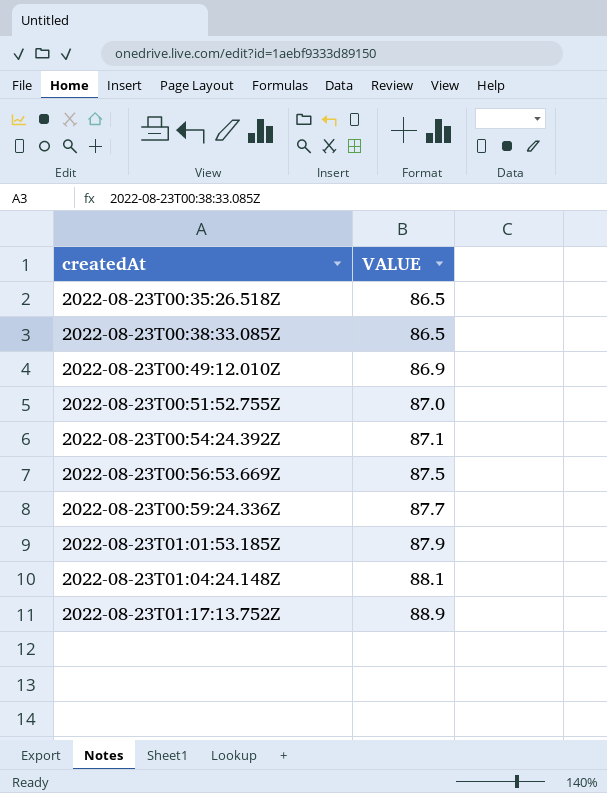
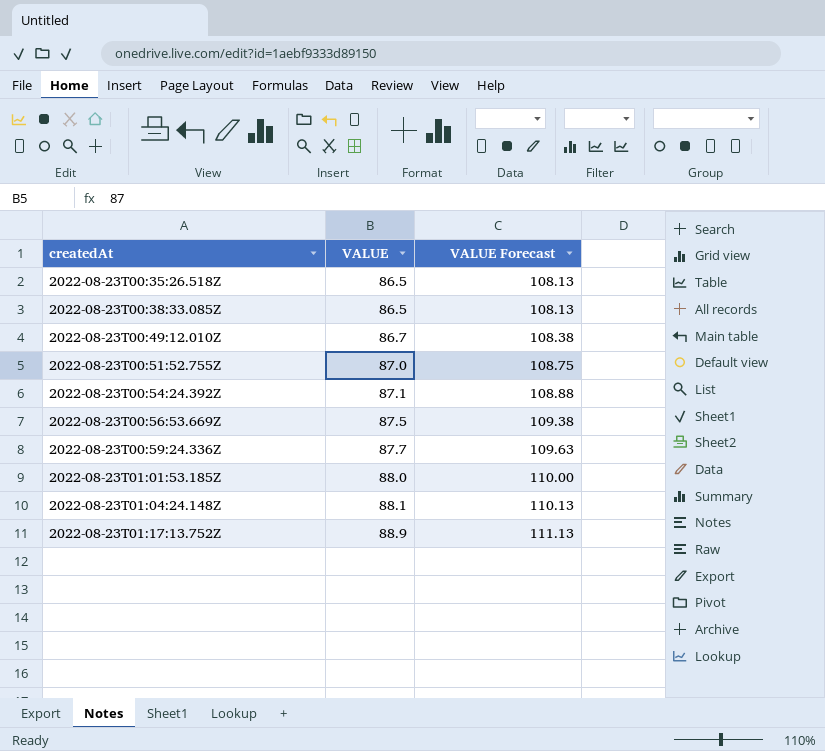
column VALUE Forecast | formula: none -> [VALUE] * 1.25
2022-08-23T00:49:12.010Z | VALUE: 86.9 -> 86.7
2022-08-23T01:01:53.185Z | VALUE: 87.9 -> 88.0

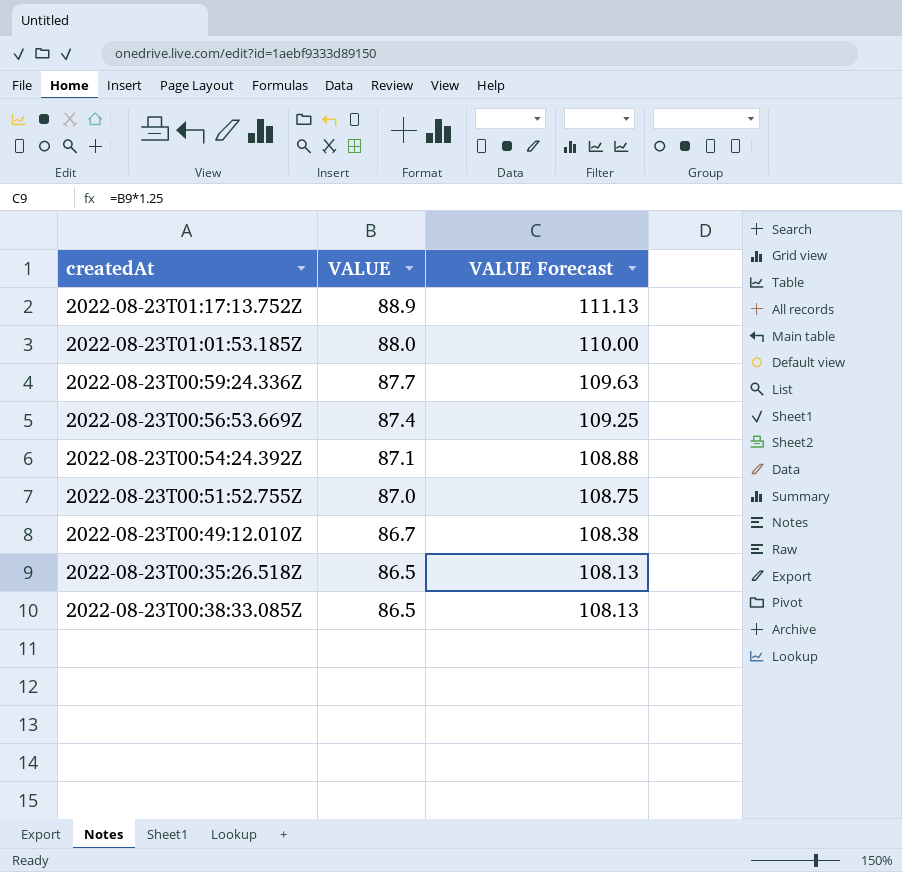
row order: createdAt ascending -> VALUE descending
row 2022-08-23T01:04:24.148Z: 88.1 | 110.13 -> none
2022-08-23T00:56:53.669Z | VALUE: 87.5 -> 87.4
2022-08-23T00:56:53.669Z | VALUE Forecast: 109.38 -> 109.25

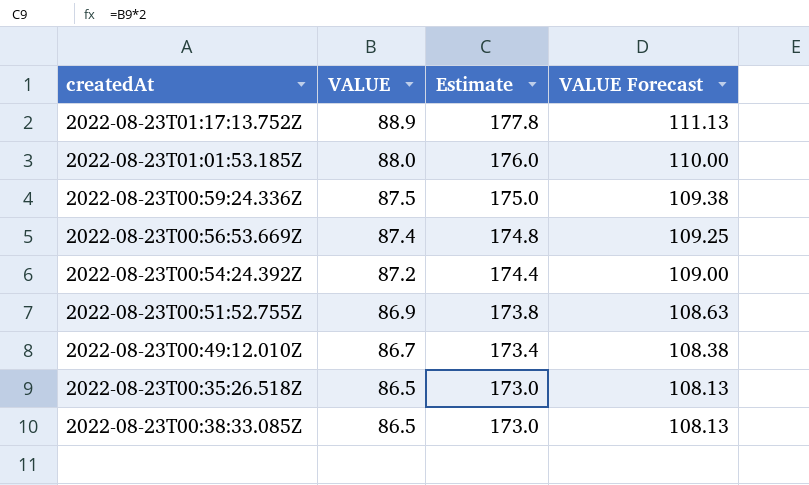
column Estimate | formula: none -> [VALUE] * 2
2022-08-23T00:59:24.336Z | VALUE: 87.7 -> 87.5
2022-08-23T00:59:24.336Z | VALUE Forecast: 109.63 -> 109.38
2022-08-23T00:54:24.392Z | VALUE: 87.1 -> 87.2
2022-08-23T00:54:24.392Z | VALUE Forecast: 108.88 -> 109.00
2022-08-23T00:51:52.755Z | VALUE: 87.0 -> 86.9
2022-08-23T00:51:52.755Z | VALUE Forecast: 108.75 -> 108.63

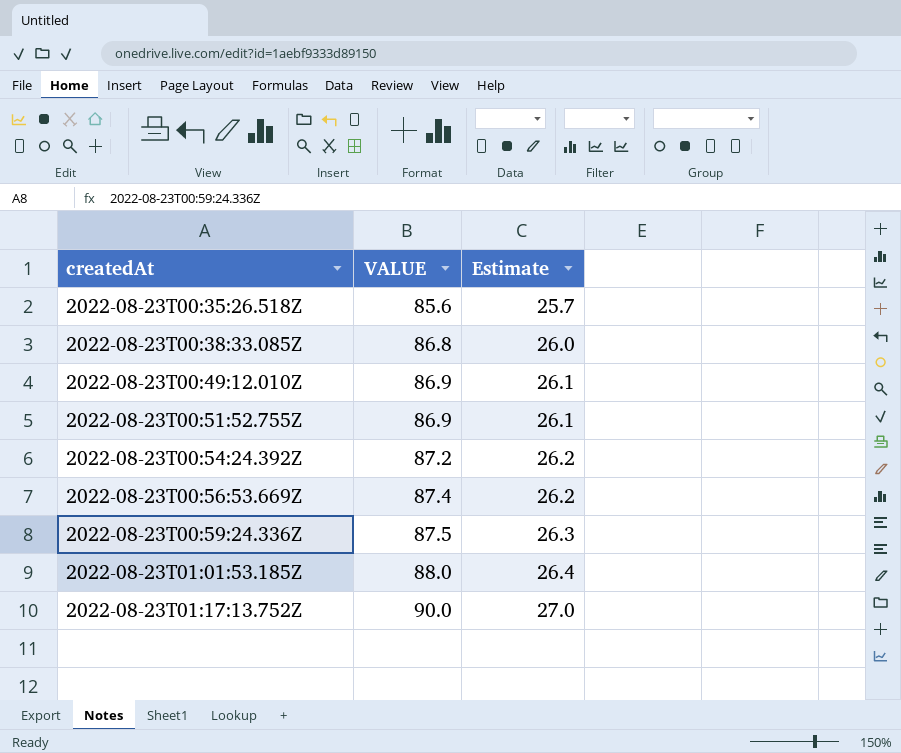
row order: VALUE descending -> createdAt ascending
column VALUE Forecast | formula: [VALUE] * 1.25 -> none
column Estimate | formula: [VALUE] * 2 -> [VALUE] * 0.3
2022-08-23T00:35:26.518Z | VALUE: 86.5 -> 85.6
2022-08-23T00:38:33.085Z | VALUE: 86.5 -> 86.8
2022-08-23T00:49:12.010Z | VALUE: 86.7 -> 86.9
2022-08-23T01:17:13.752Z | VALUE: 88.9 -> 90.0

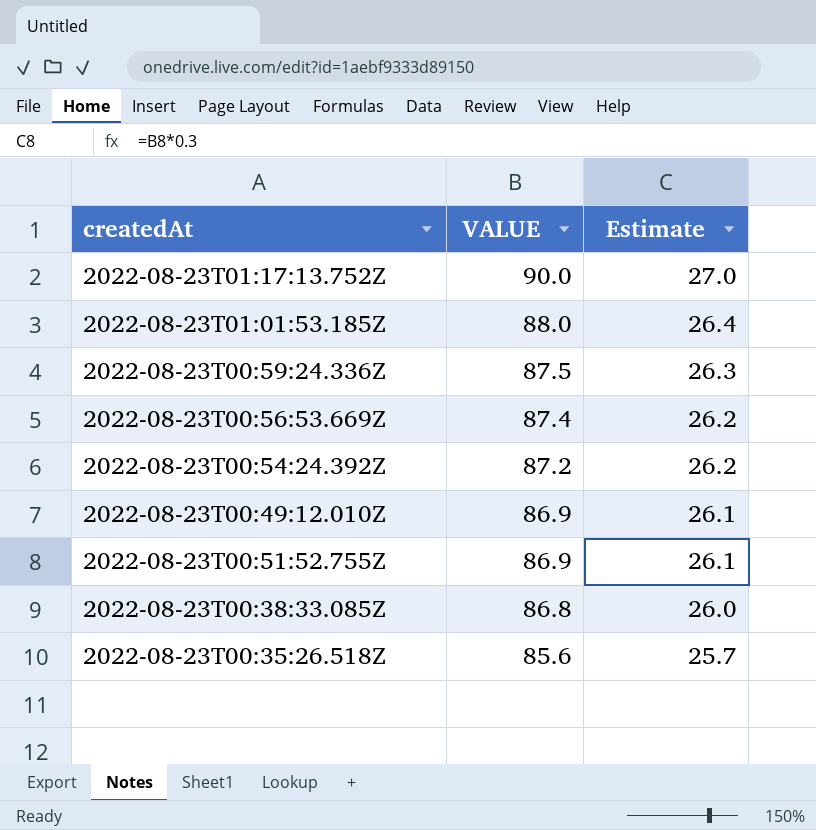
row order: createdAt ascending -> VALUE descending

